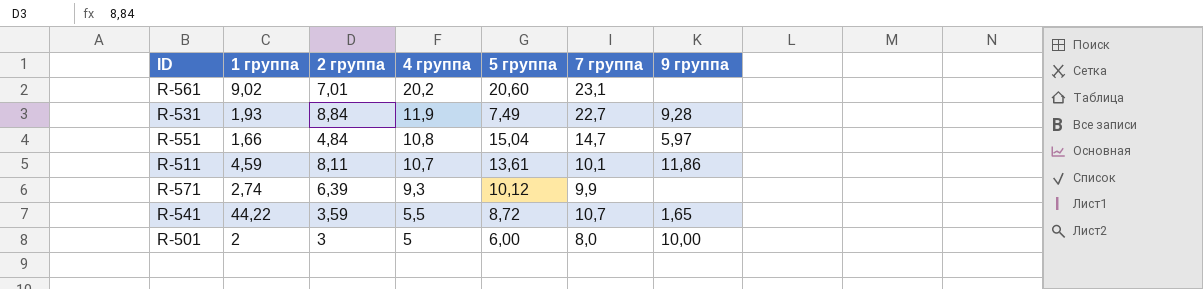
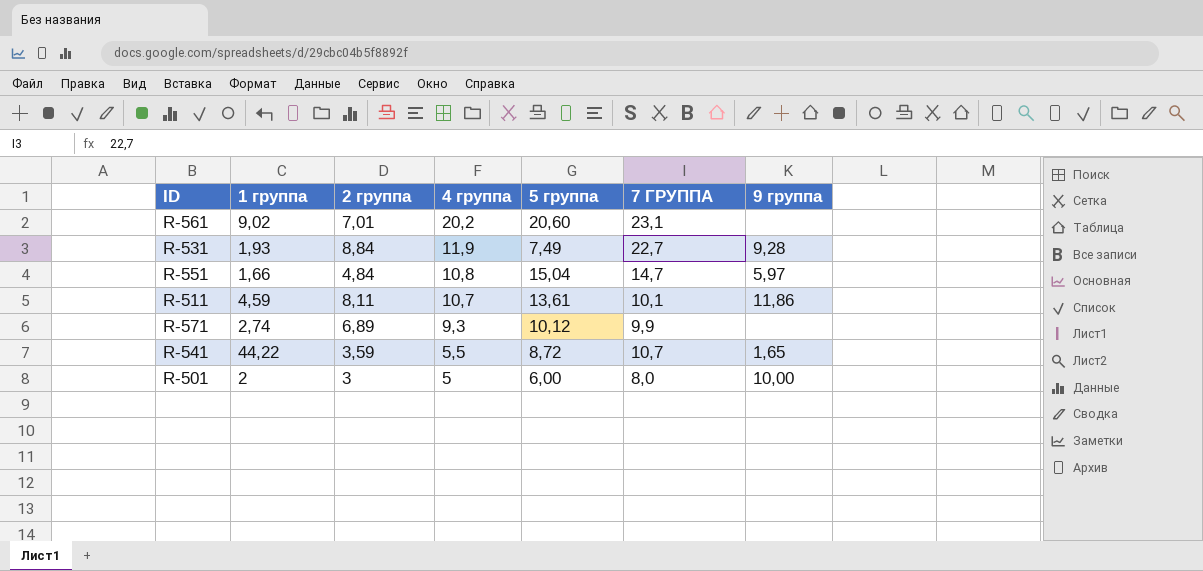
column name: 7 группа -> 7 ГРУППА
R-571 | 2 группа: 6,39 -> 6,89

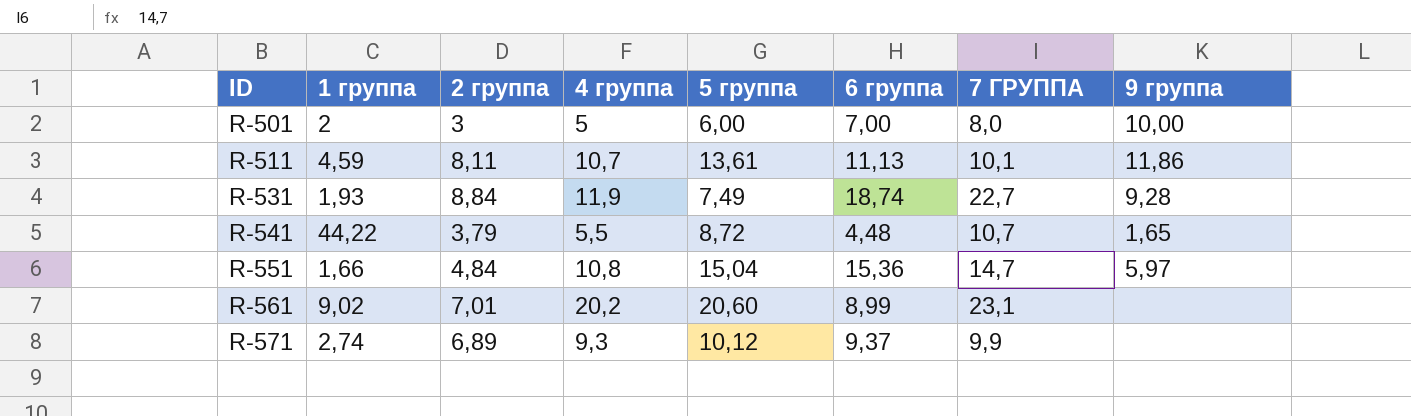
row order: 4 группа descending -> ID ascending
column 6 группа | position: none -> 6
R-541 | 2 группа: 3,59 -> 3,79

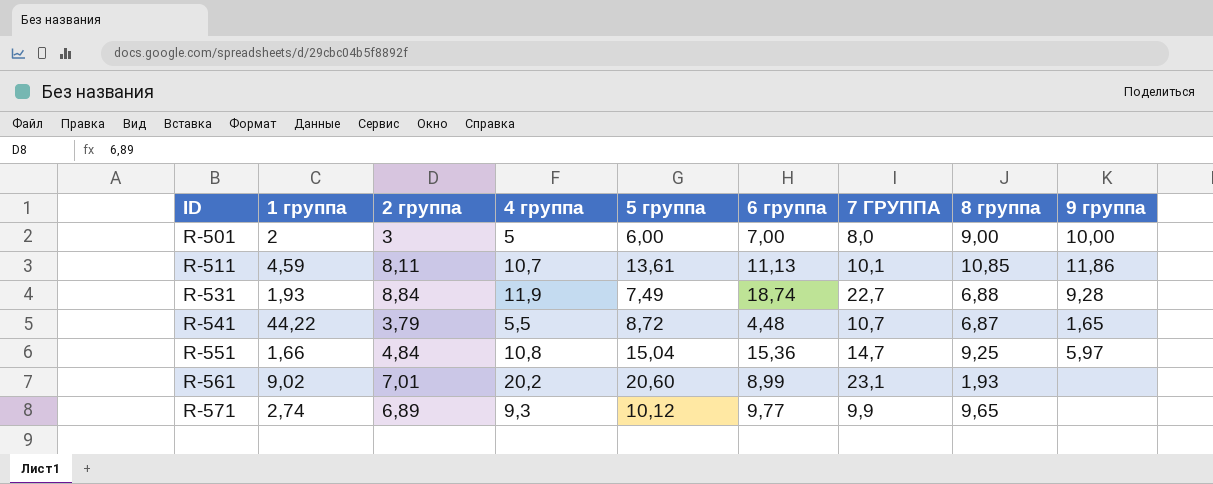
column 8 группа | position: none -> 8
R-571 | 6 группа: 9,37 -> 9,77

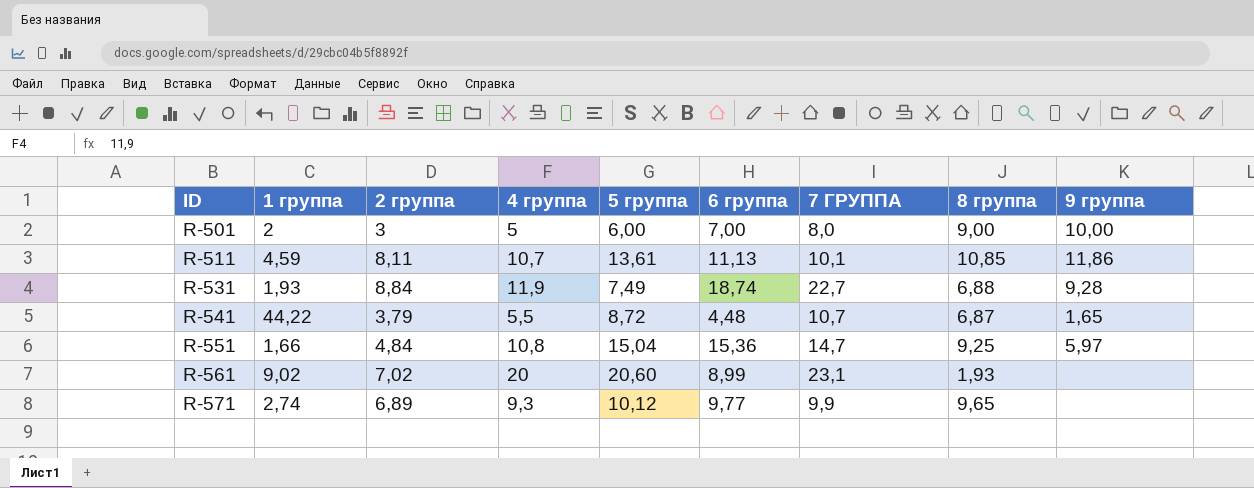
R-561 | 2 группа: 7,01 -> 7,02
R-561 | 4 группа: 20,2 -> 20

